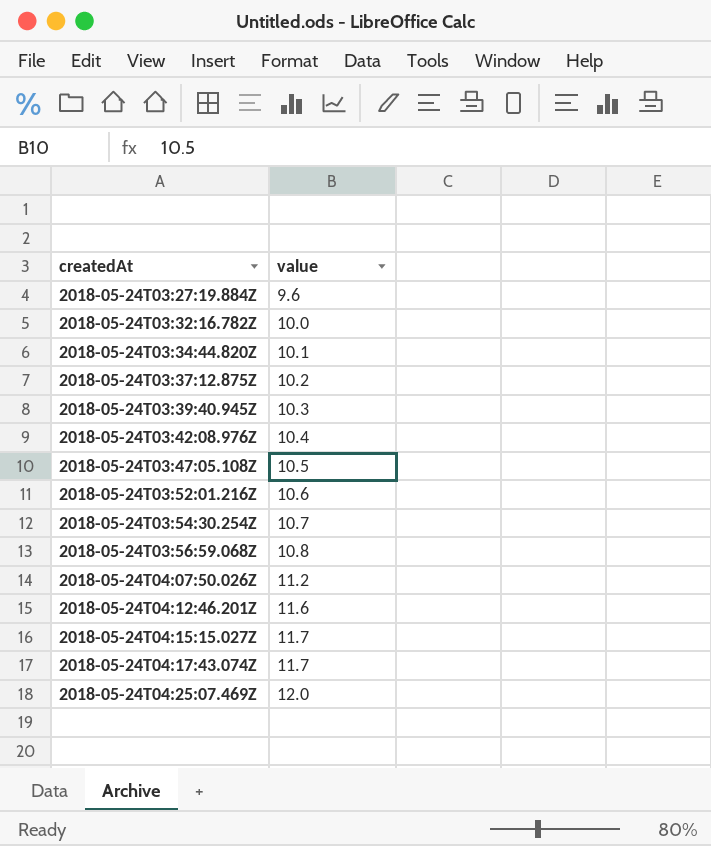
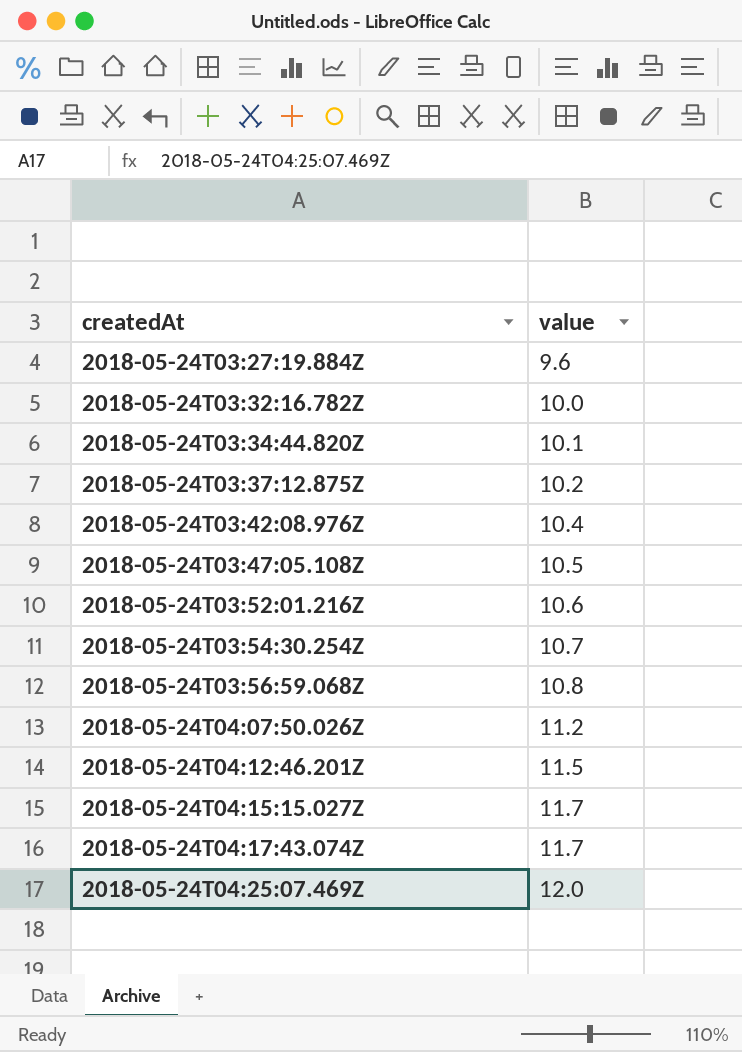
row 2018-05-24T03:39:40.945Z: 10.3 -> none
2018-05-24T04:12:46.201Z | value: 11.6 -> 11.5

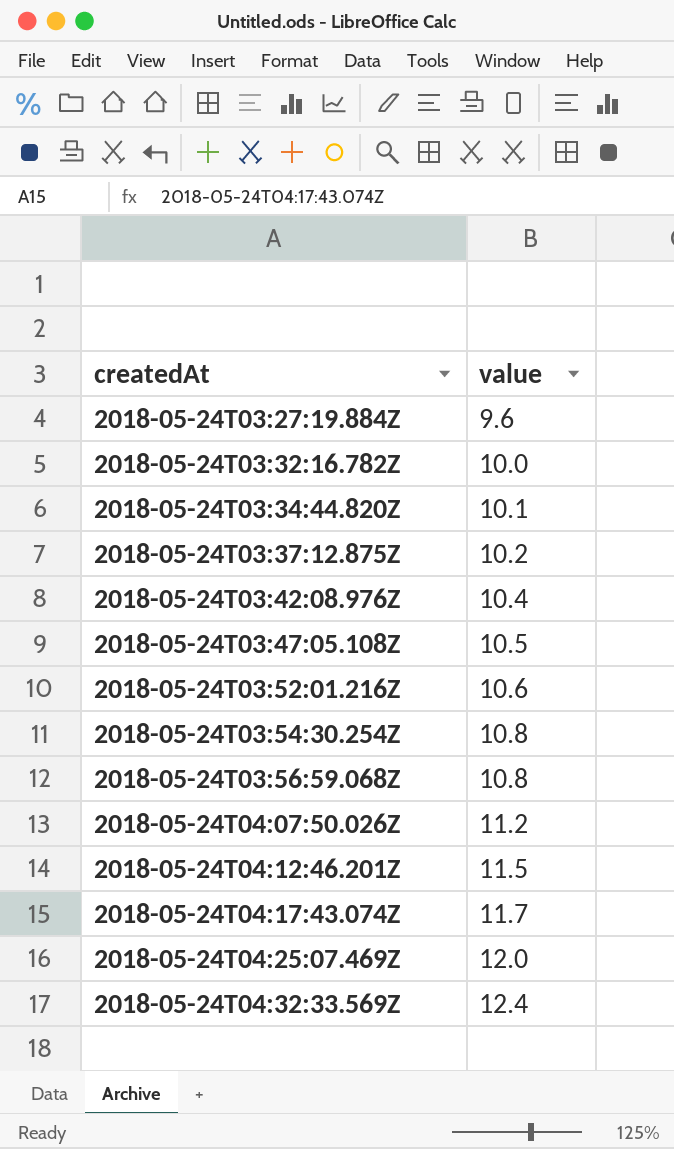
row 2018-05-24T04:15:15.027Z: 11.7 -> none
2018-05-24T03:54:30.254Z | value: 10.7 -> 10.8
row 2018-05-24T04:32:33.569Z: none -> 12.4

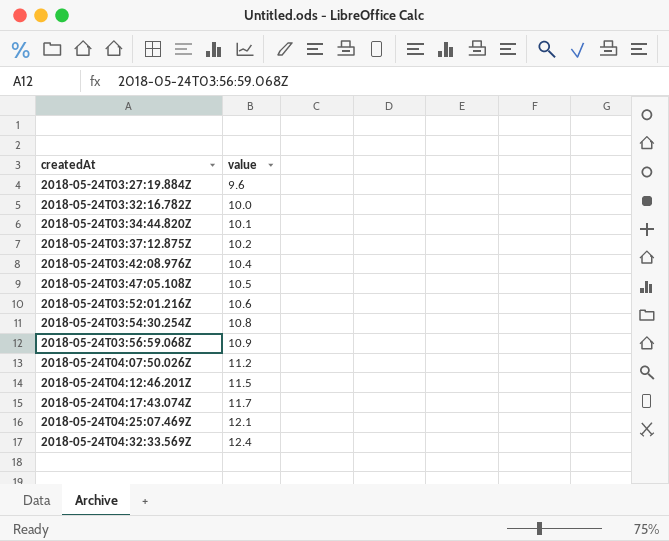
2018-05-24T03:56:59.068Z | value: 10.8 -> 10.9
2018-05-24T04:25:07.469Z | value: 12.0 -> 12.1

